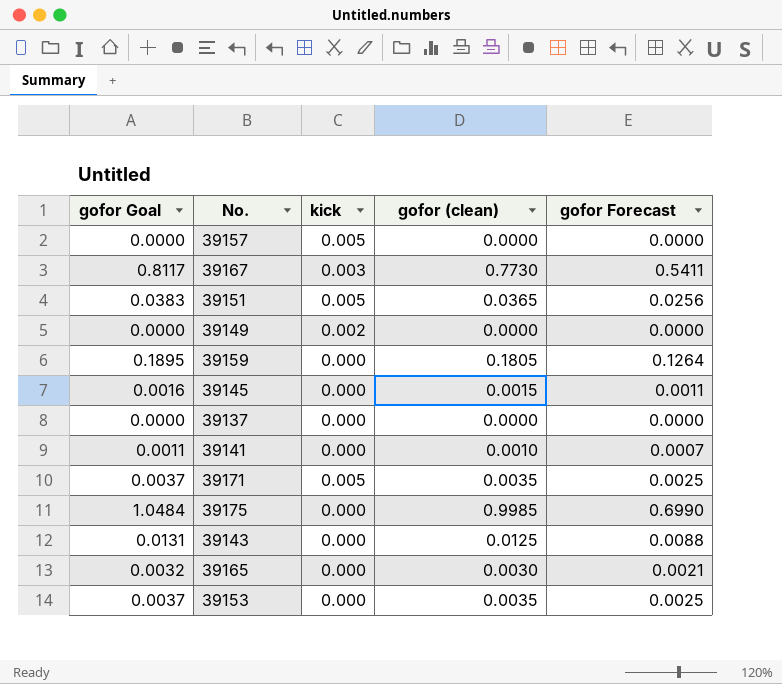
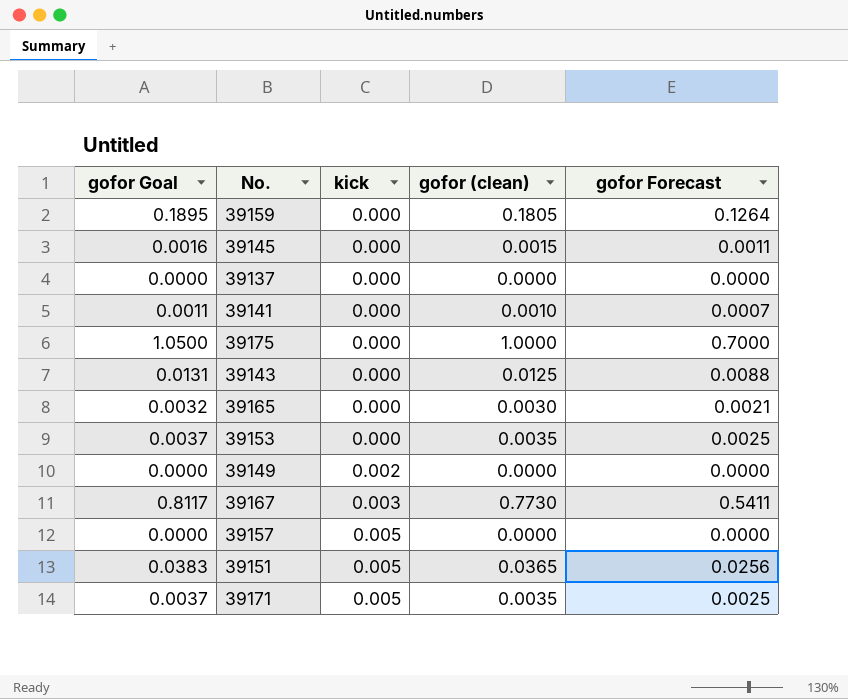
row order: none -> kick ascending
39175 | gofor Goal: 1.0484 -> 1.0500
39175 | gofor (clean): 0.9985 -> 1.0000
39175 | gofor Forecast: 0.6990 -> 0.7000

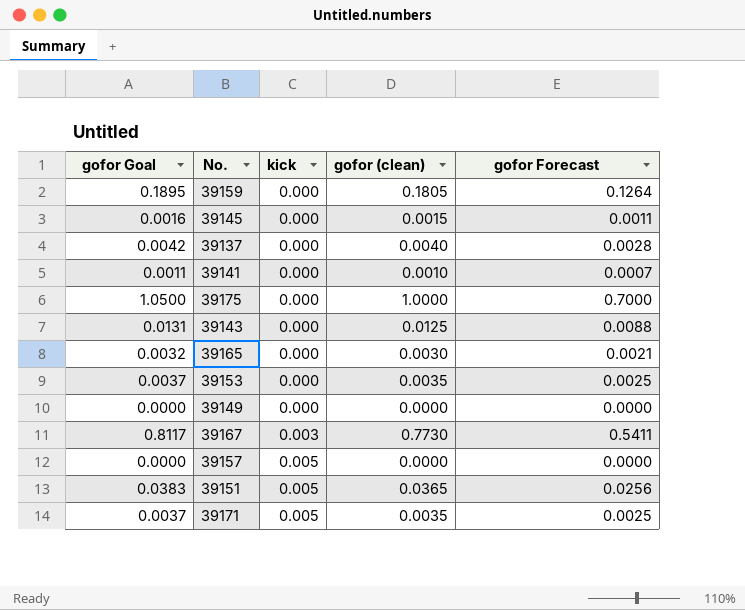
39137 | gofor Goal: 0.0000 -> 0.0042
39137 | gofor (clean): 0.0000 -> 0.0040
39137 | gofor Forecast: 0.0000 -> 0.0028
39149 | kick: 0.002 -> 0.000

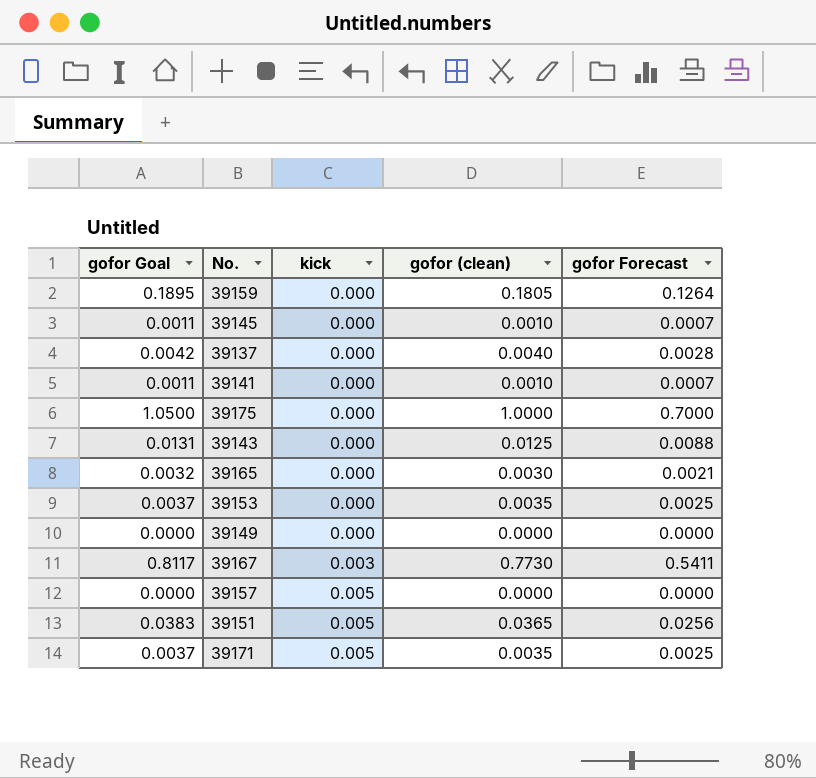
39145 | gofor Goal: 0.0016 -> 0.0011
39145 | gofor (clean): 0.0015 -> 0.0010
39145 | gofor Forecast: 0.0011 -> 0.0007

